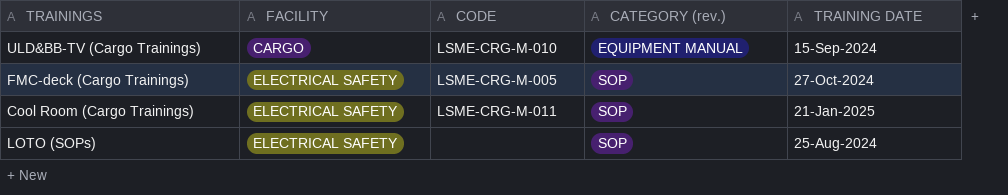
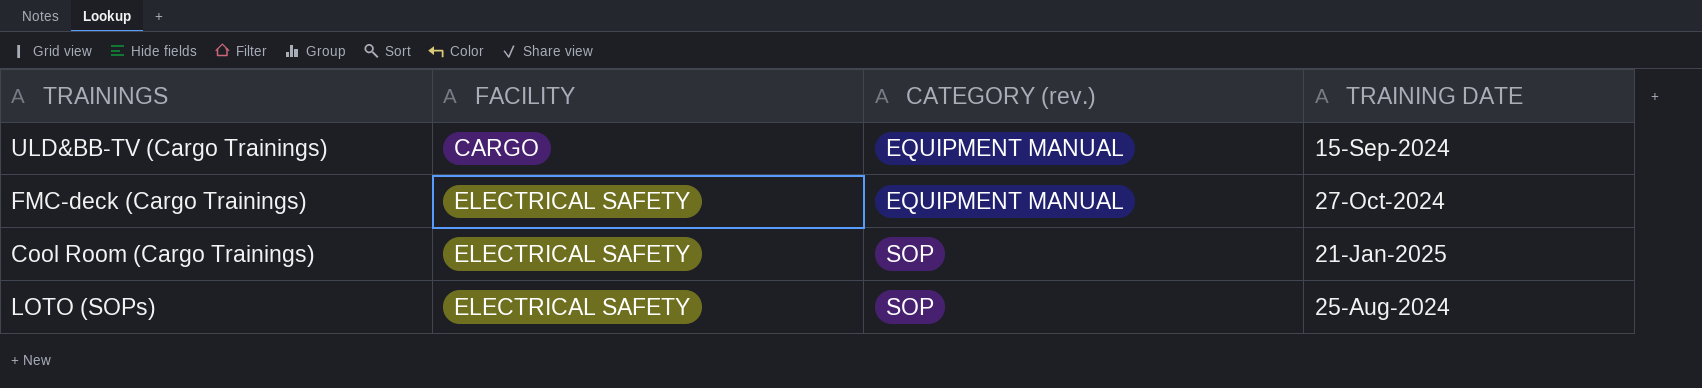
column CODE | position: 3 -> none
FMC-deck (Cargo Trainings) | CATEGORY (rev.): SOP -> EQUIPMENT MANUAL

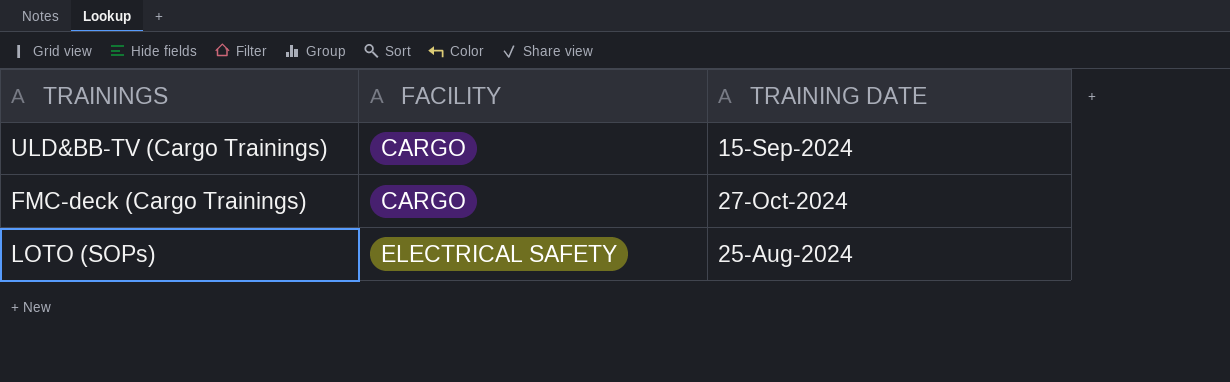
column CATEGORY (rev.) | position: 3 -> none
row Cool Room (Cargo Trainings): ELECTRICAL SAFETY | SOP | 21-Jan-2025 -> none
FMC-deck (Cargo Trainings) | FACILITY: ELECTRICAL SAFETY -> CARGO

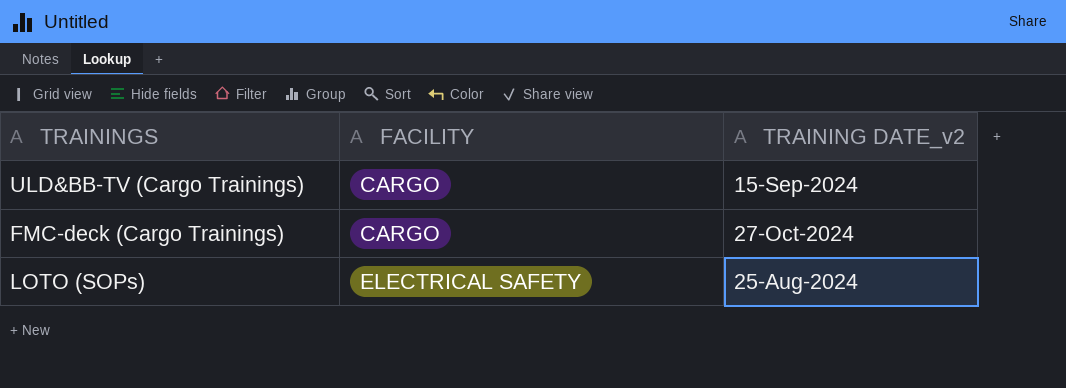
column name: TRAINING DATE -> TRAINING DATE_v2

